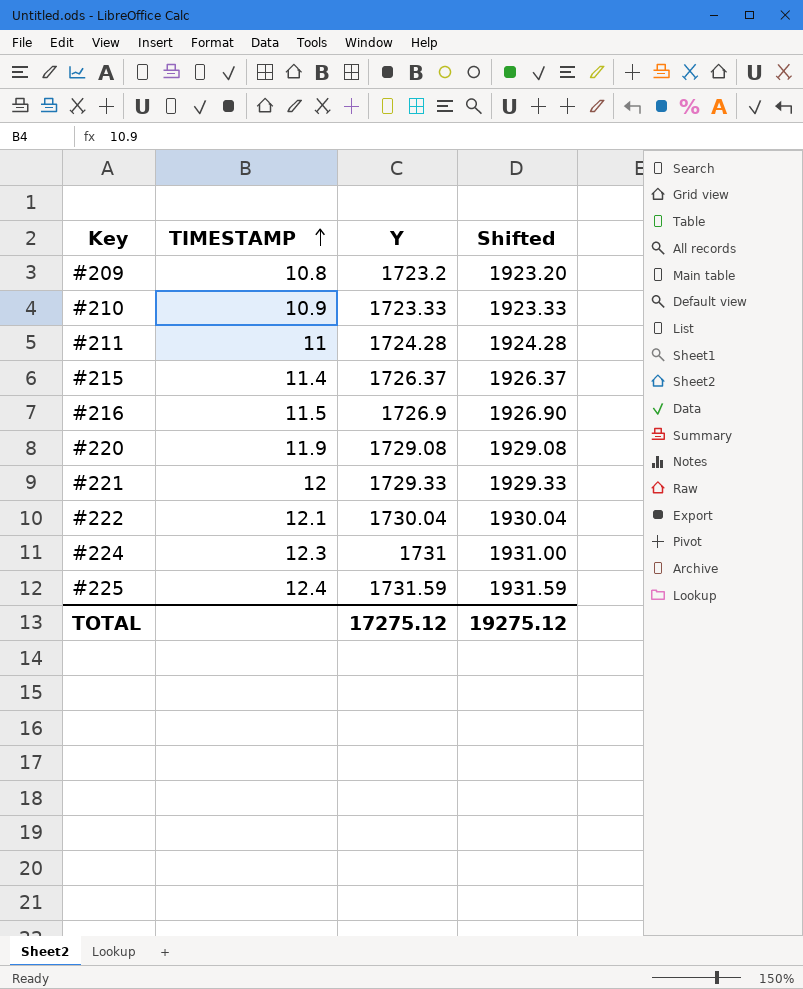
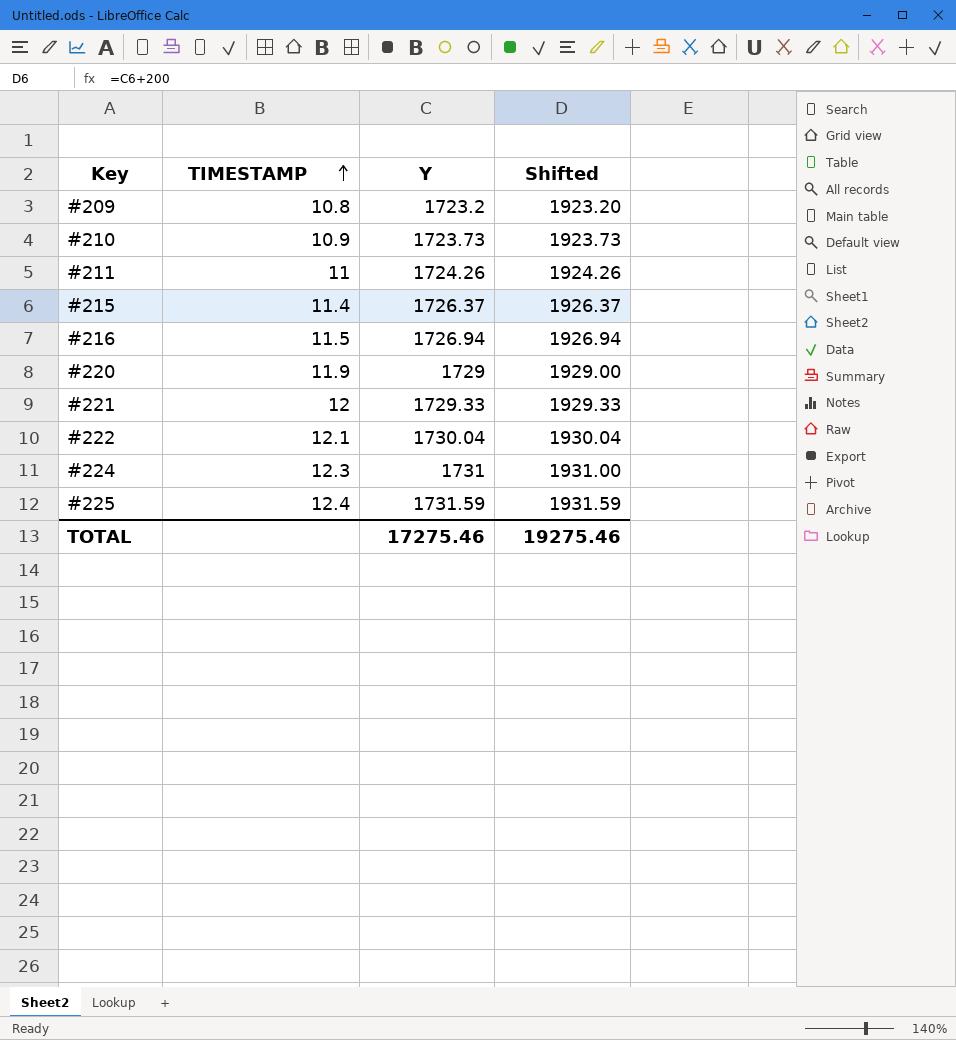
#210 | Y: 1723.33 -> 1723.73
#210 | Shifted: 1923.33 -> 1923.73
#211 | Y: 1724.28 -> 1724.26
#211 | Shifted: 1924.28 -> 1924.26
#216 | Y: 1726.9 -> 1726.94
#216 | Shifted: 1926.90 -> 1926.94
#220 | Y: 1729.08 -> 1729
#220 | Shifted: 1929.08 -> 1929.00
TOTAL | Y: 17275.12 -> 17275.46
TOTAL | Shifted: 19275.12 -> 19275.46

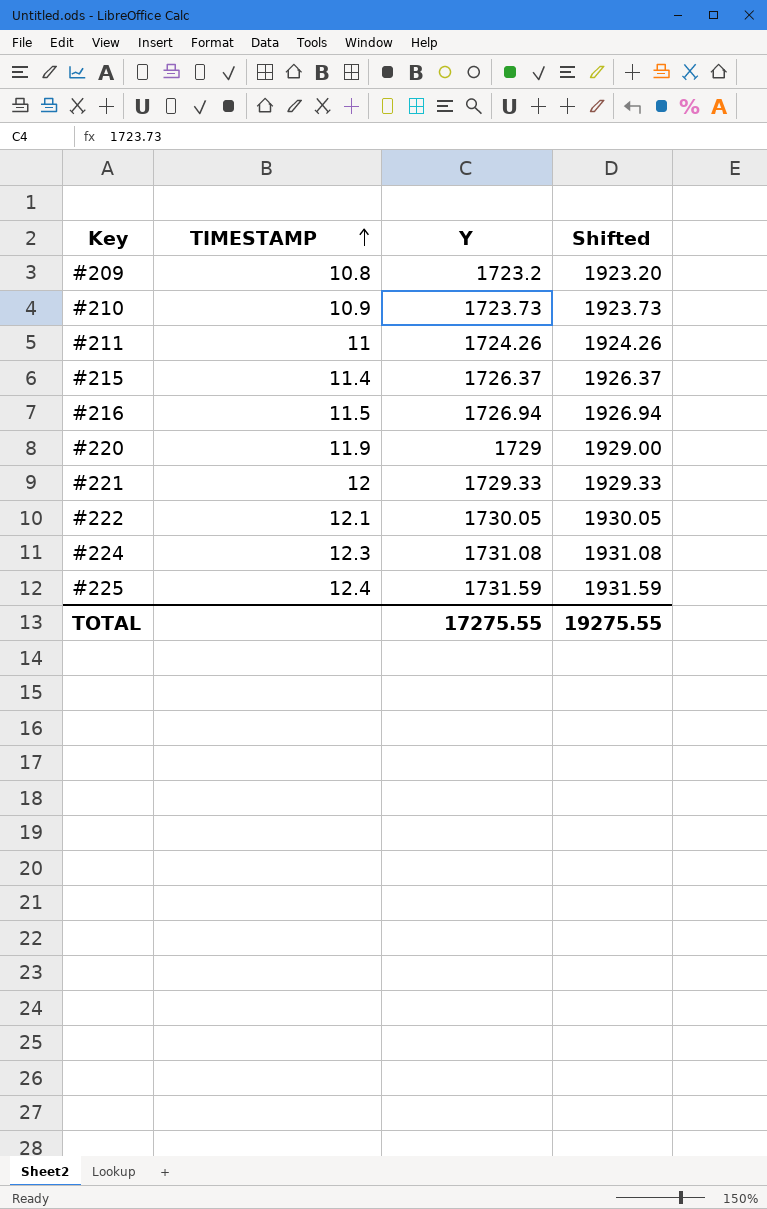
#222 | Y: 1730.04 -> 1730.05
#222 | Shifted: 1930.04 -> 1930.05
#224 | Y: 1731 -> 1731.08
#224 | Shifted: 1931.00 -> 1931.08
TOTAL | Y: 17275.46 -> 17275.55
TOTAL | Shifted: 19275.46 -> 19275.55

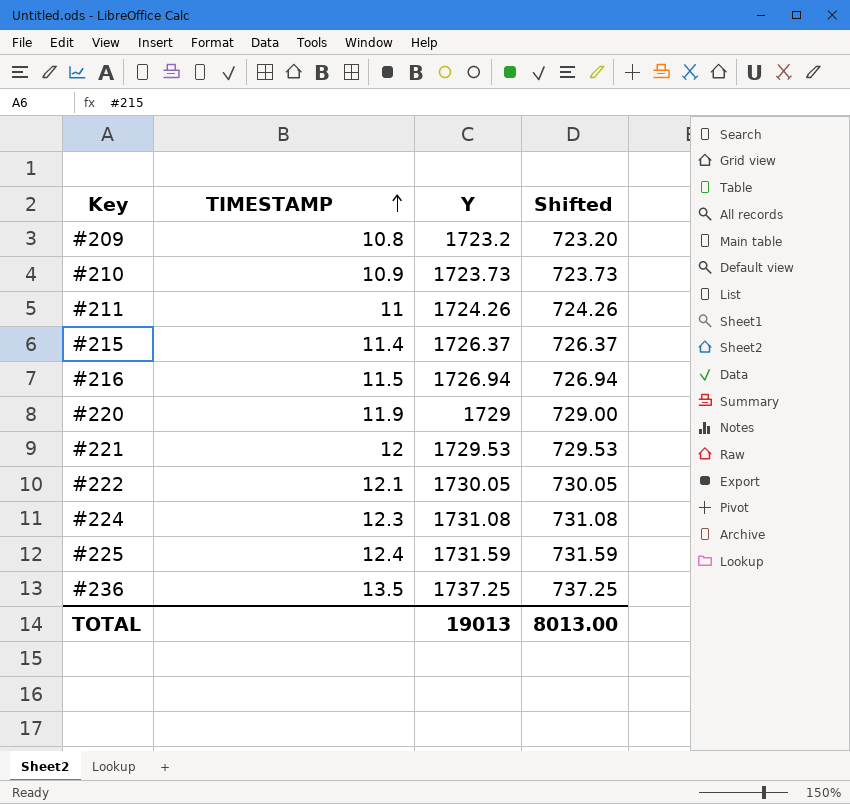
column Shifted | formula: [Y] + 200 -> [Y] - 1000
#221 | Y: 1729.33 -> 1729.53
row #236: none -> 13.5 | 1737.25 | 737.25
TOTAL | Y: 17275.55 -> 19013
TOTAL | Shifted: 19275.55 -> 8013.00

